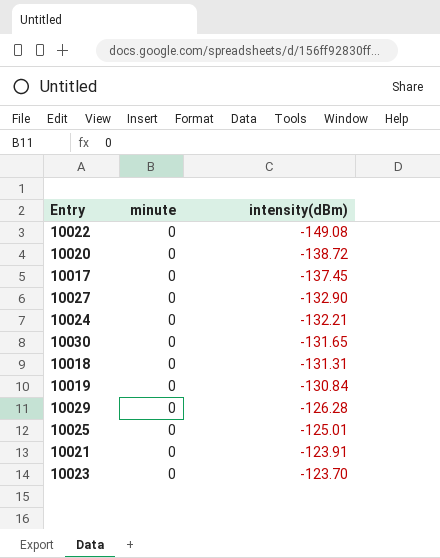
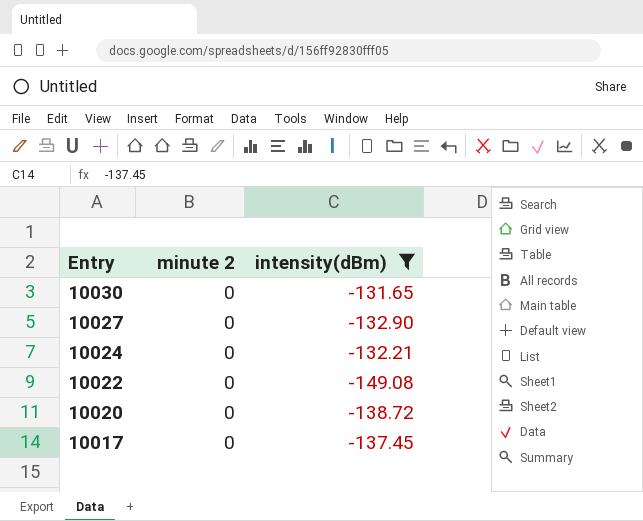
filter: none -> intensity(dBm) <= -131.65
row order: intensity(dBm) ascending -> Entry descending
column name: minute -> minute 2

